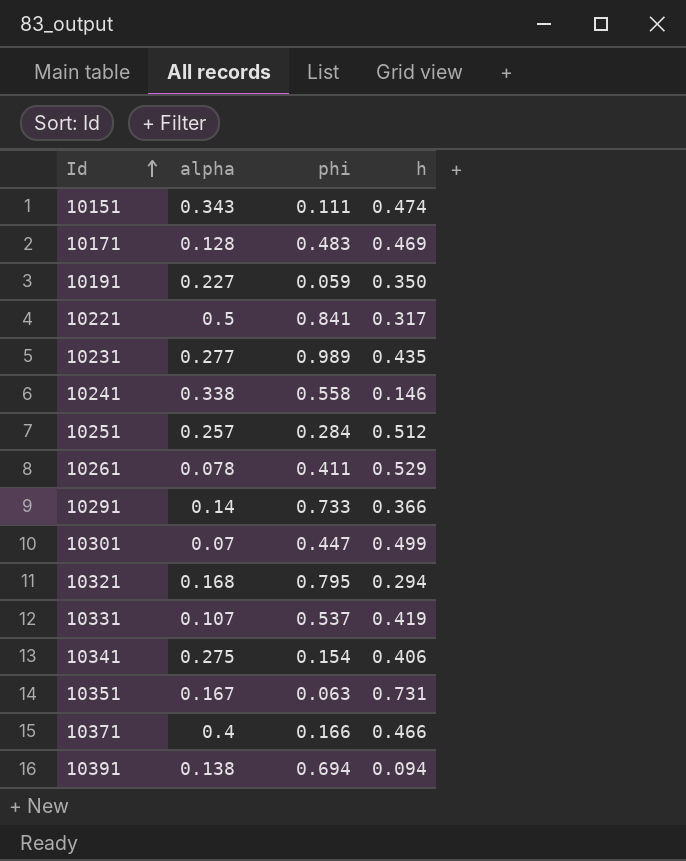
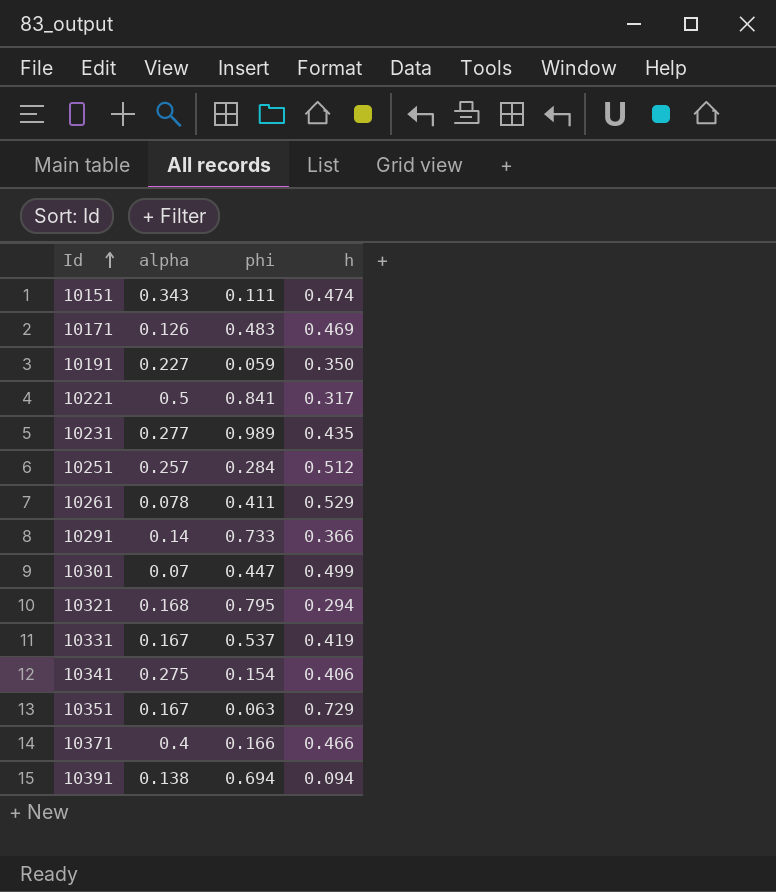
row 10241: 0.338 | 0.558 | 0.146 -> none
10171 | alpha: 0.128 -> 0.126
10331 | alpha: 0.107 -> 0.167
10351 | h: 0.731 -> 0.729

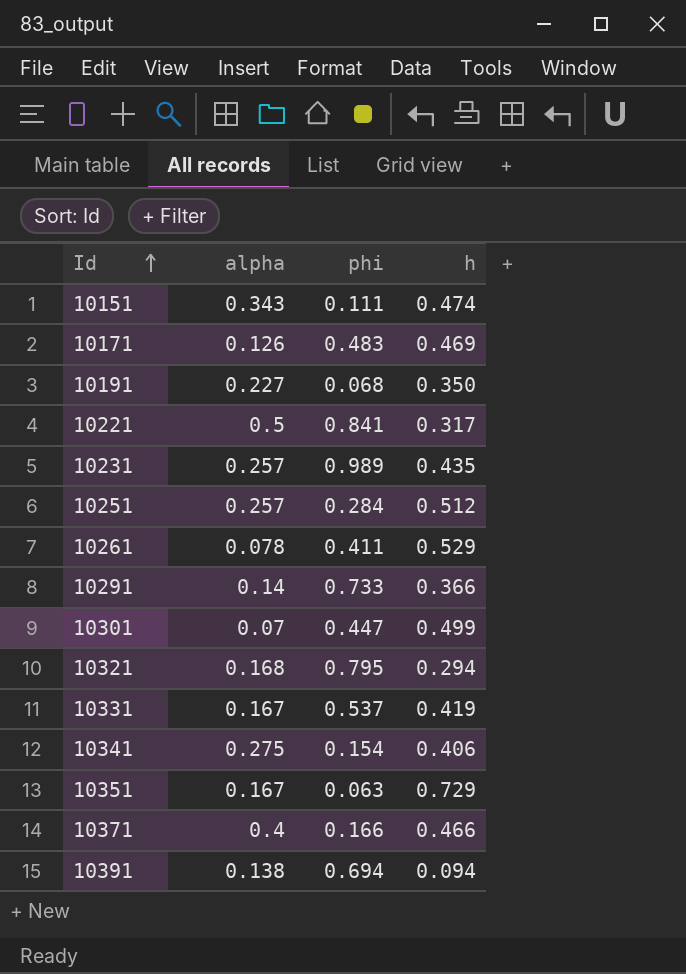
10191 | phi: 0.059 -> 0.068
10231 | alpha: 0.277 -> 0.257

